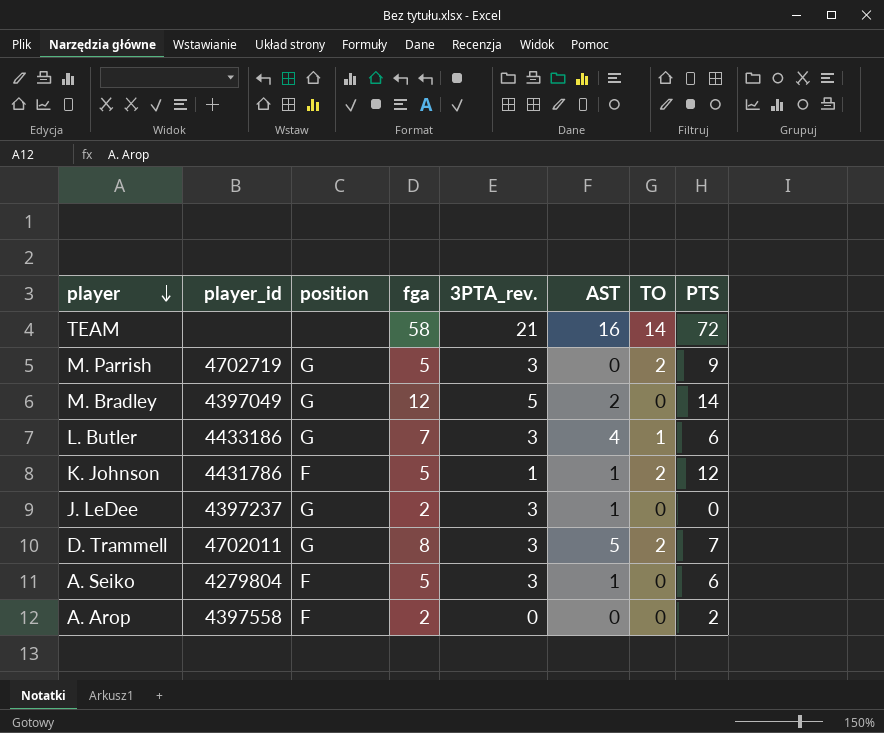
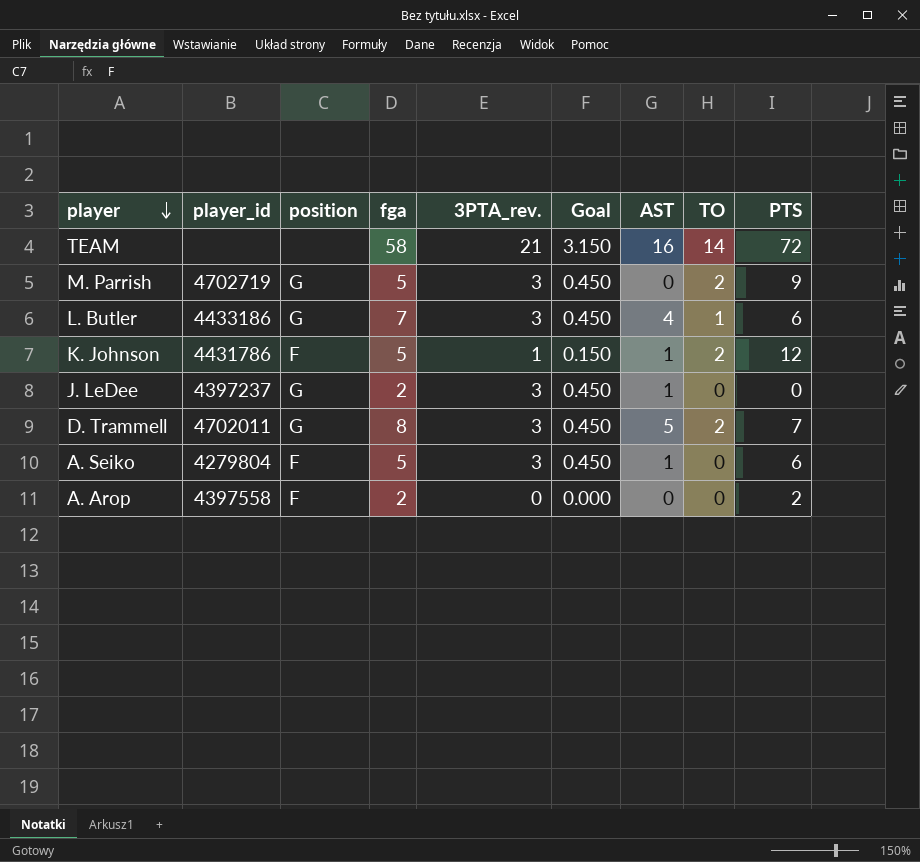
column Goal | formula: none -> [3PTA_rev.] * 0.15
row M. Bradley: 4397049 | G | 12 | 5 | 2 | 0 | 14 -> none

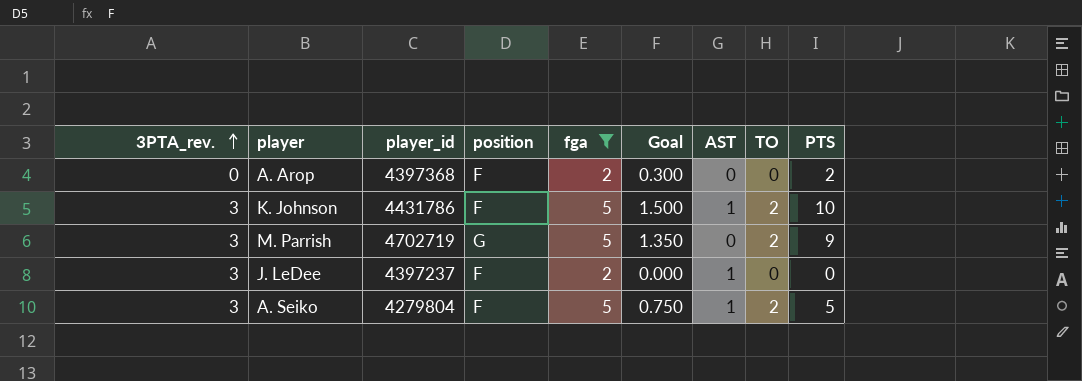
filter: none -> fga <= 5
row order: player descending -> 3PTA_rev. ascending
column 3PTA_rev. | position: 5 -> 1
column Goal | formula: [3PTA_rev.] * 0.15 -> [PTS] * 0.15
A. Arop | player_id: 4397558 -> 4397368
K. Johnson | 3PTA_rev.: 1 -> 3
K. Johnson | PTS: 12 -> 10
J. LeDee | position: G -> F
A. Seiko | TO: 0 -> 2
A. Seiko | PTS: 6 -> 5

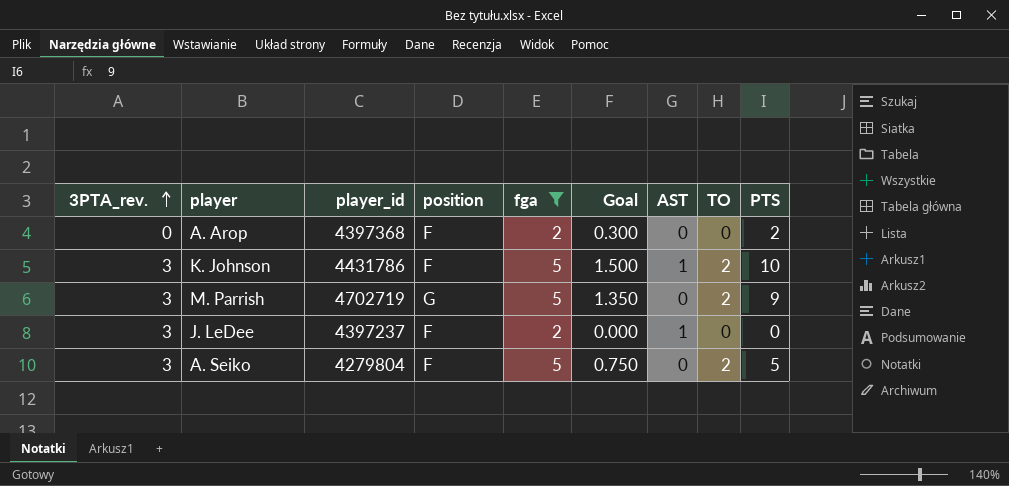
A. Seiko | AST: 1 -> 0

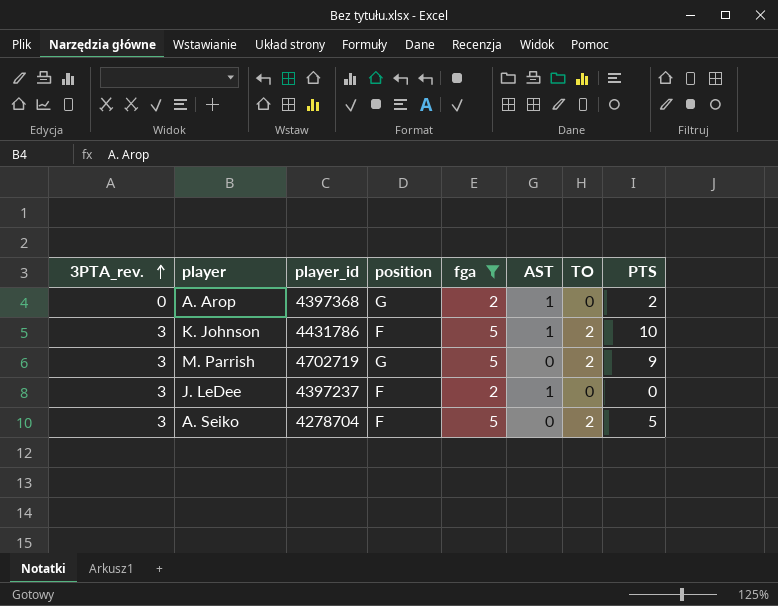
column Goal | formula: [PTS] * 0.15 -> none
A. Arop | position: F -> G
A. Arop | AST: 0 -> 1
A. Seiko | player_id: 4279804 -> 4278704

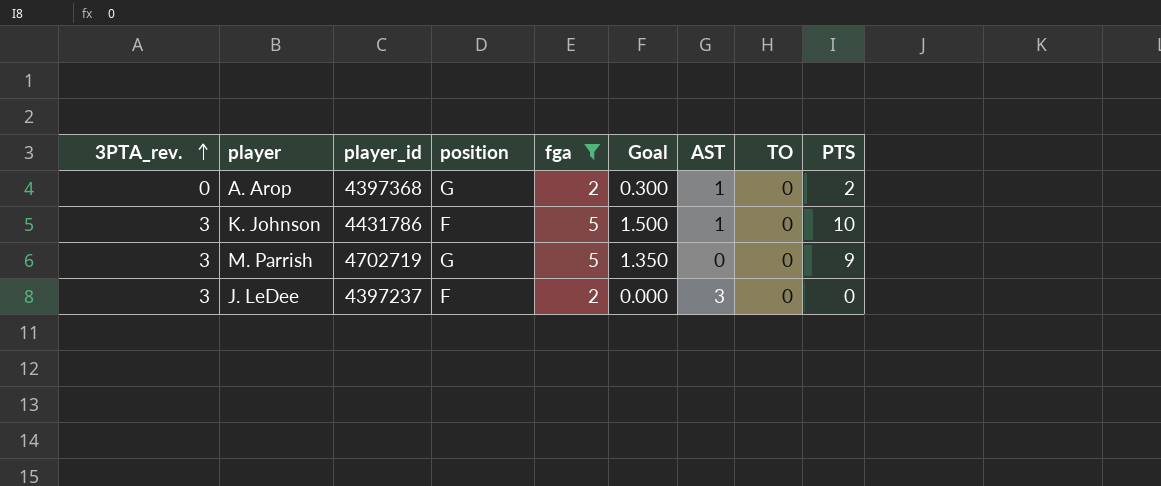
column Goal | formula: none -> [PTS] * 0.15
row A. Seiko: 3 | 4278704 | F | 5 | 0 | 2 | 5 -> none
K. Johnson | TO: 2 -> 0
M. Parrish | TO: 2 -> 0
J. LeDee | AST: 1 -> 3

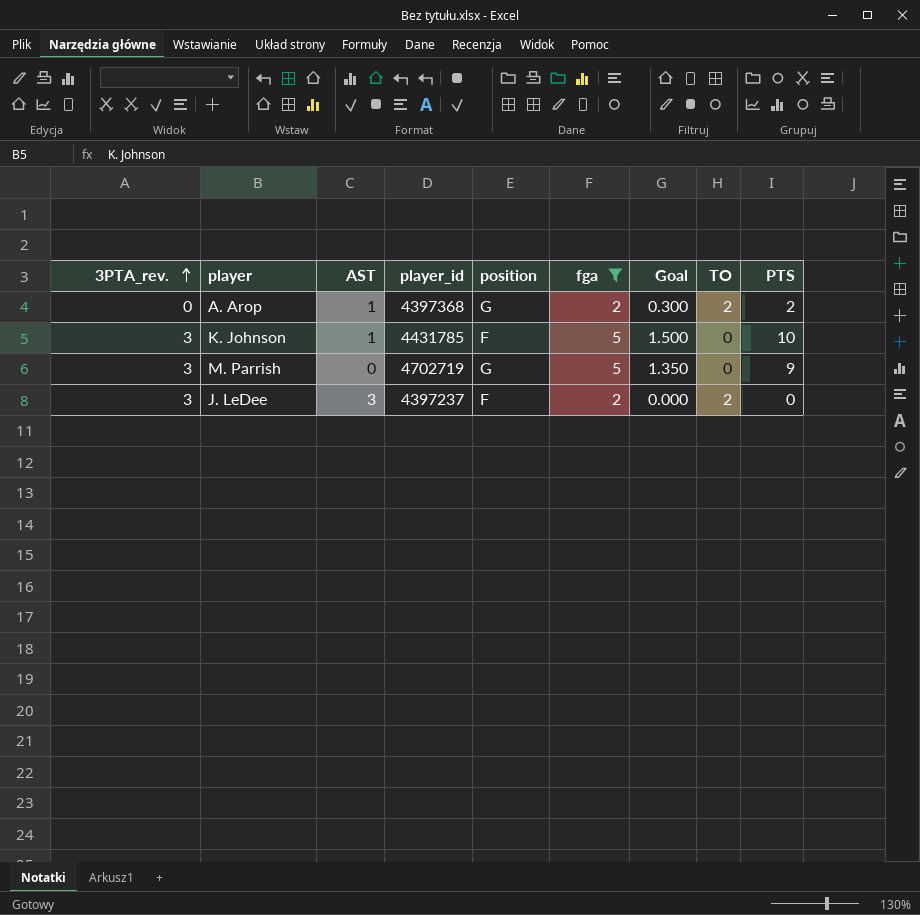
column AST | position: 7 -> 3
A. Arop | TO: 0 -> 2
K. Johnson | player_id: 4431786 -> 4431785
J. LeDee | TO: 0 -> 2

